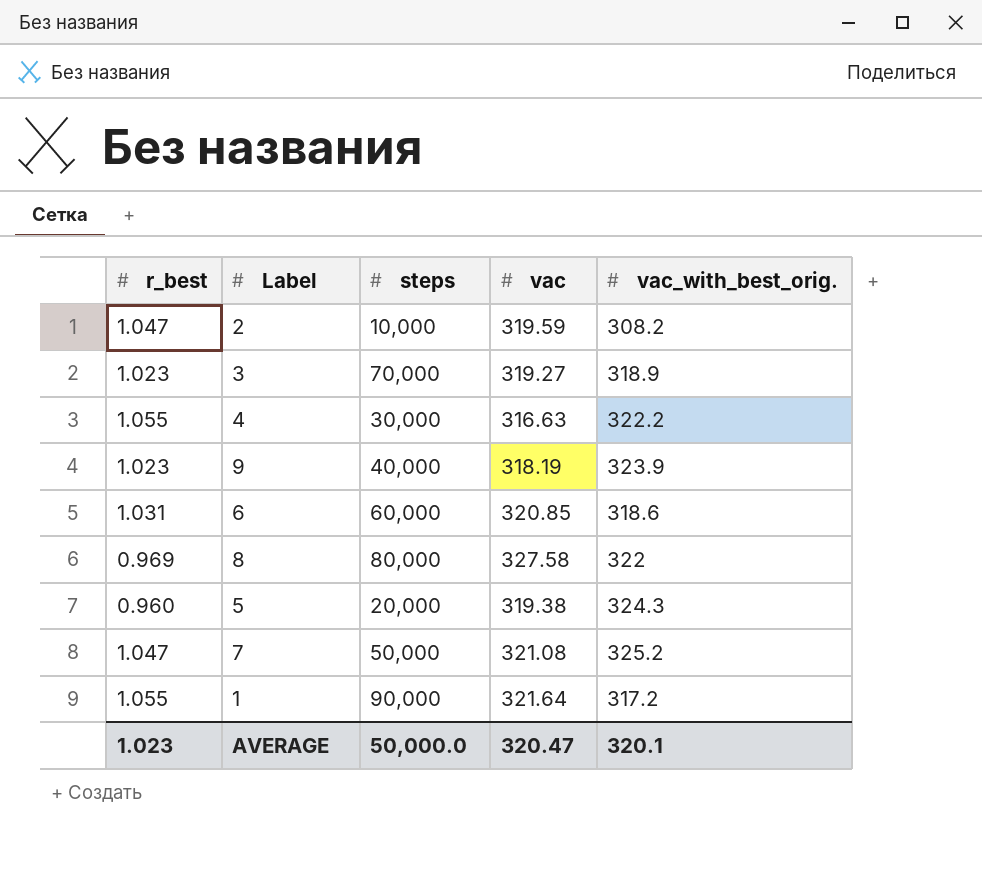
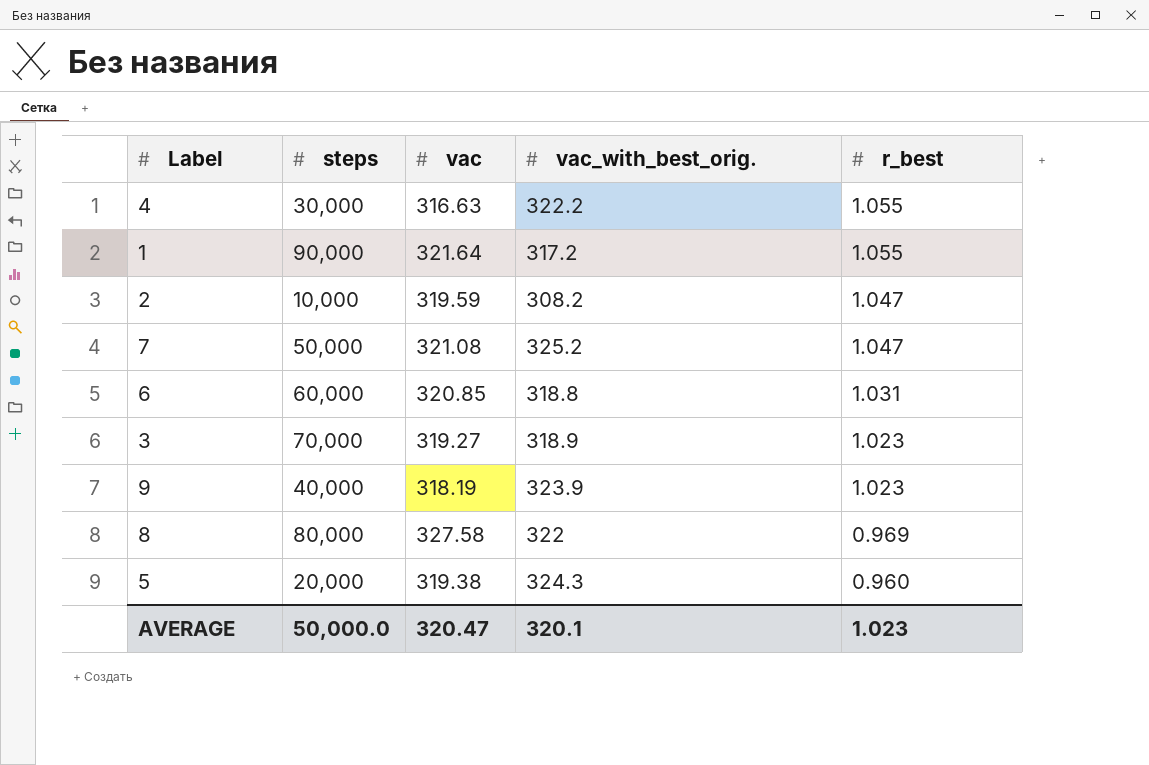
row order: none -> r_best descending
column r_best | position: 1 -> 5
6 | vac_with_best_orig.: 318.6 -> 318.8

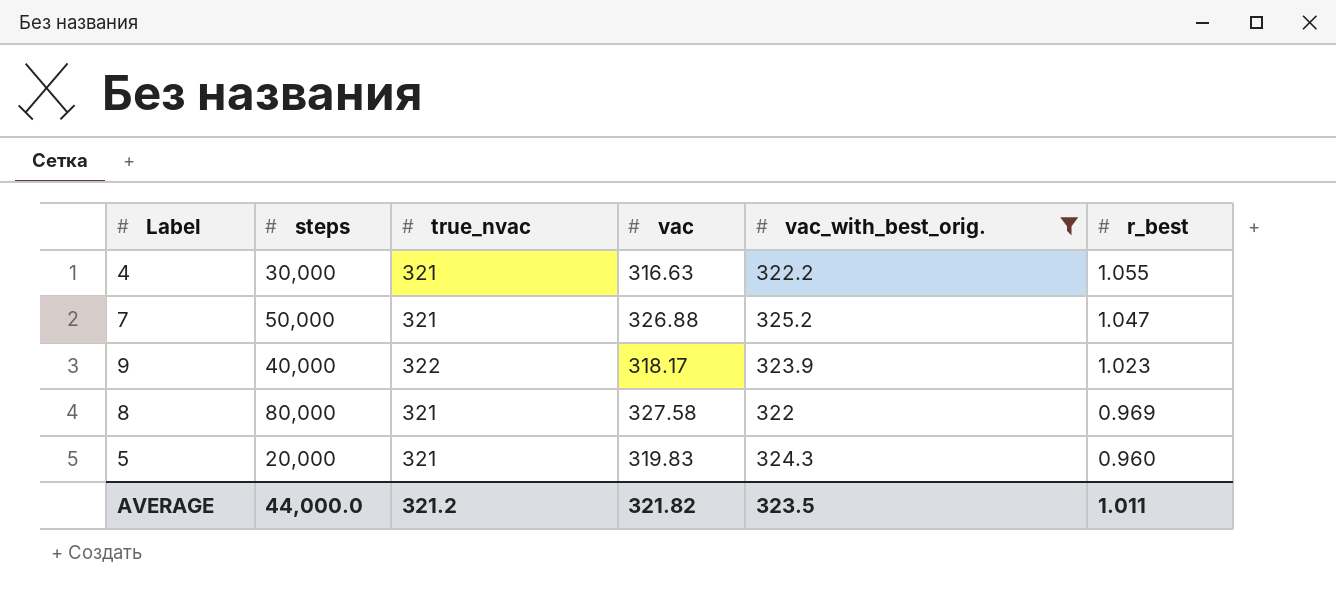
filter: none -> vac_with_best_orig. >= 322
column true_nvac | position: none -> 3
7 | vac: 321.08 -> 326.88
9 | vac: 318.19 -> 318.17
5 | vac: 319.38 -> 319.83
AVERAGE | steps: 50,000.0 -> 44,000.0
AVERAGE | vac: 320.47 -> 321.82
AVERAGE | vac_with_best_orig.: 320.1 -> 323.5
AVERAGE | r_best: 1.023 -> 1.011

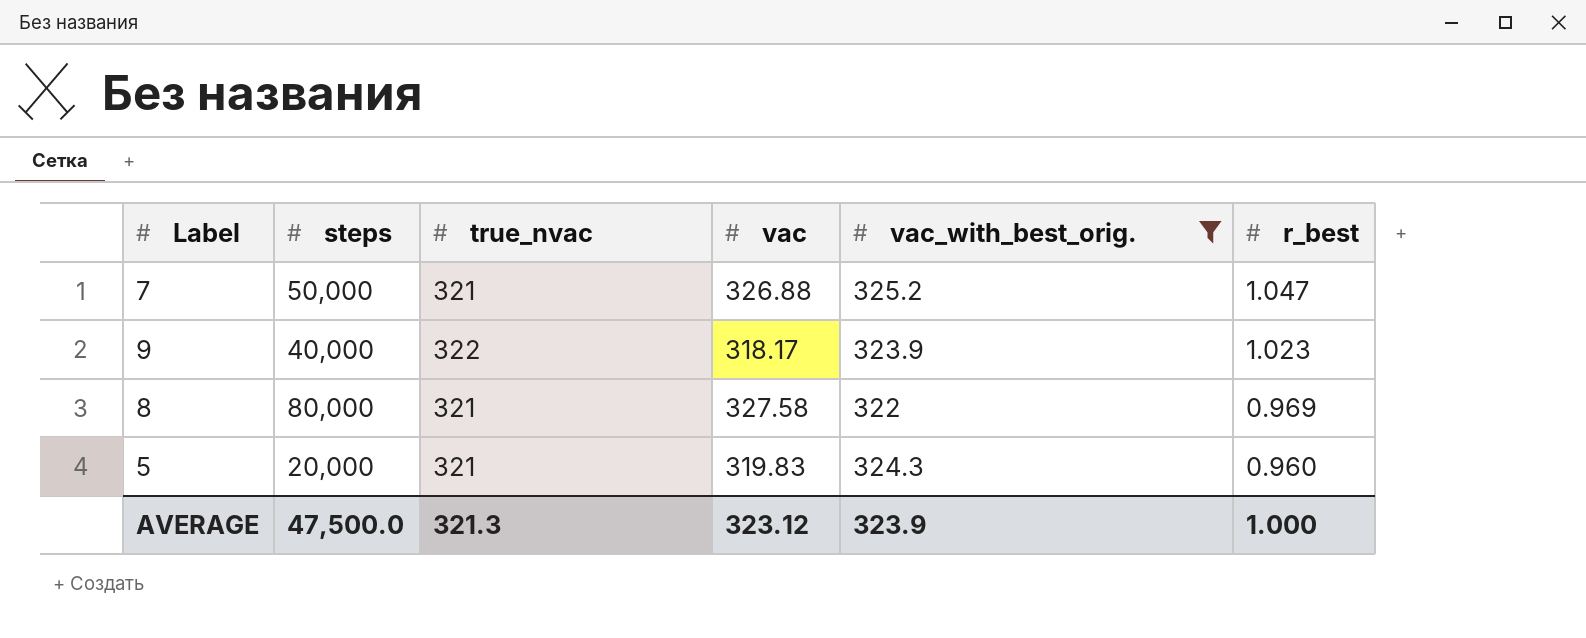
row 4: 30,000 | 321 | 316.63 | 322.2 | 1.055 -> none
AVERAGE | steps: 44,000.0 -> 47,500.0
AVERAGE | true_nvac: 321.2 -> 321.3
AVERAGE | vac: 321.82 -> 323.12
AVERAGE | vac_with_best_orig.: 323.5 -> 323.9
AVERAGE | r_best: 1.011 -> 1.000

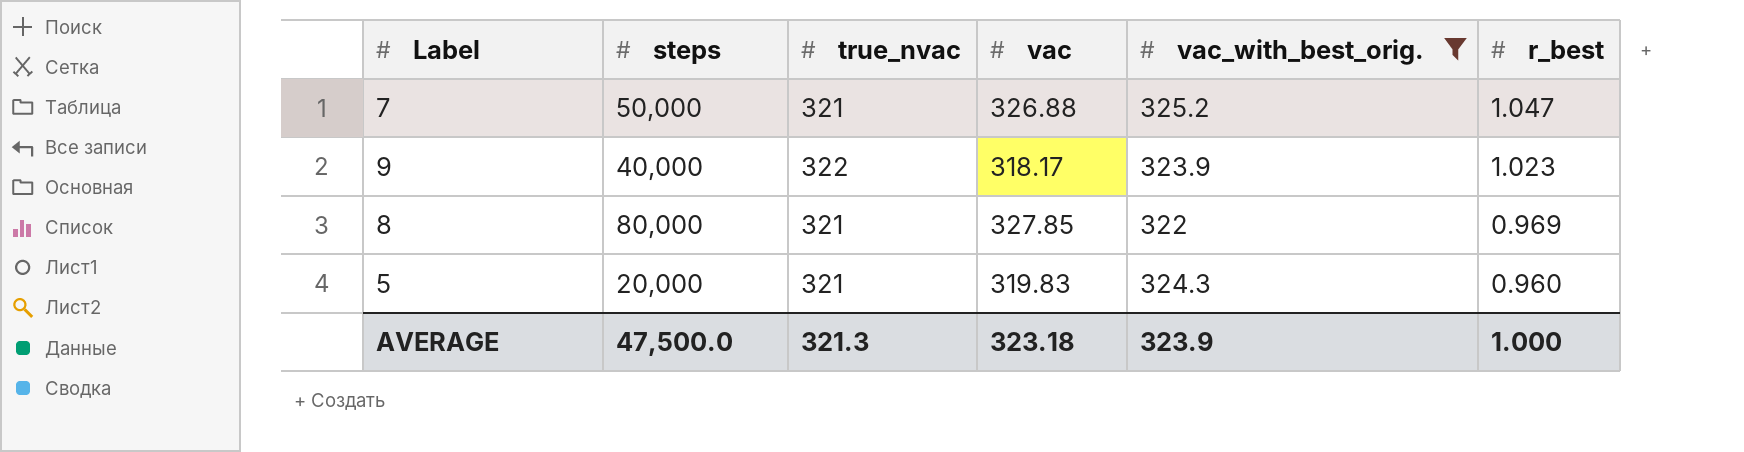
8 | vac: 327.58 -> 327.85
AVERAGE | vac: 323.12 -> 323.18

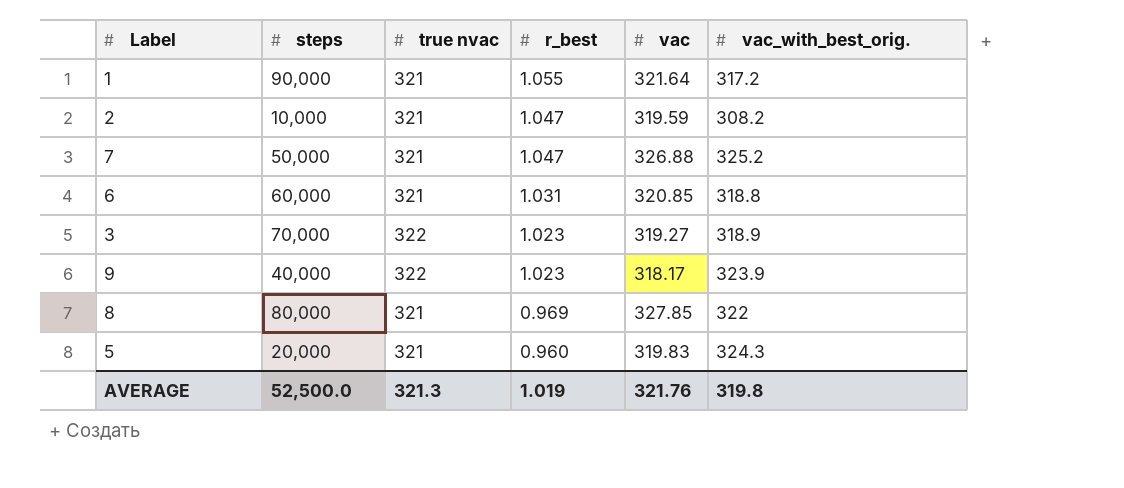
filter: vac_with_best_orig. >= 322 -> none
column name: true_nvac -> true nvac
column r_best | position: 6 -> 4
AVERAGE | steps: 47,500.0 -> 52,500.0
AVERAGE | r_best: 1.000 -> 1.019
AVERAGE | vac: 323.18 -> 321.76
AVERAGE | vac_with_best_orig.: 323.9 -> 319.8

